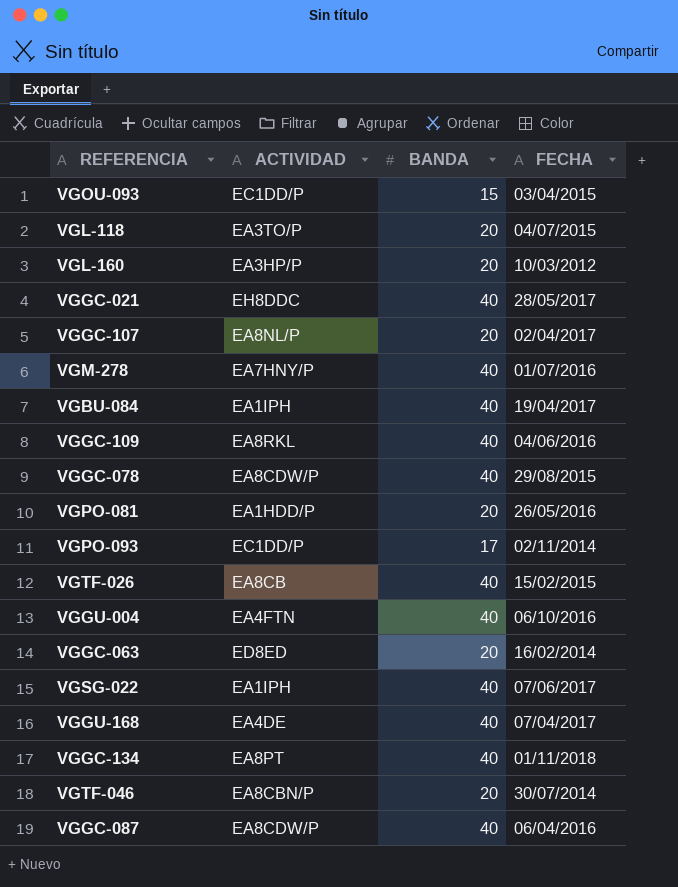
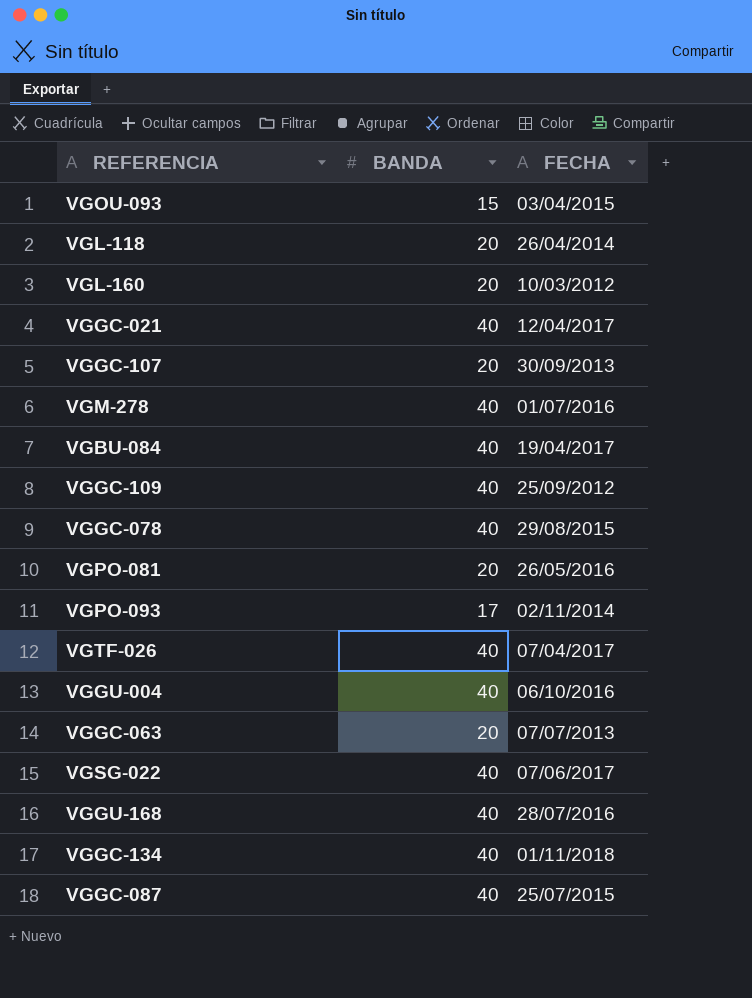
column ACTIVIDAD | position: 2 -> none
row VGTF-046: EA8CBN/P | 20 | 30/07/2014 -> none
VGL-118 | FECHA: 04/07/2015 -> 26/04/2014
VGGC-021 | FECHA: 28/05/2017 -> 12/04/2017
VGGC-107 | FECHA: 02/04/2017 -> 30/09/2013
VGGC-109 | FECHA: 04/06/2016 -> 25/09/2012
VGTF-026 | FECHA: 15/02/2015 -> 07/04/2017
VGGC-063 | FECHA: 16/02/2014 -> 07/07/2013
VGGU-168 | FECHA: 07/04/2017 -> 28/07/2016
VGGC-087 | FECHA: 06/04/2016 -> 25/07/2015

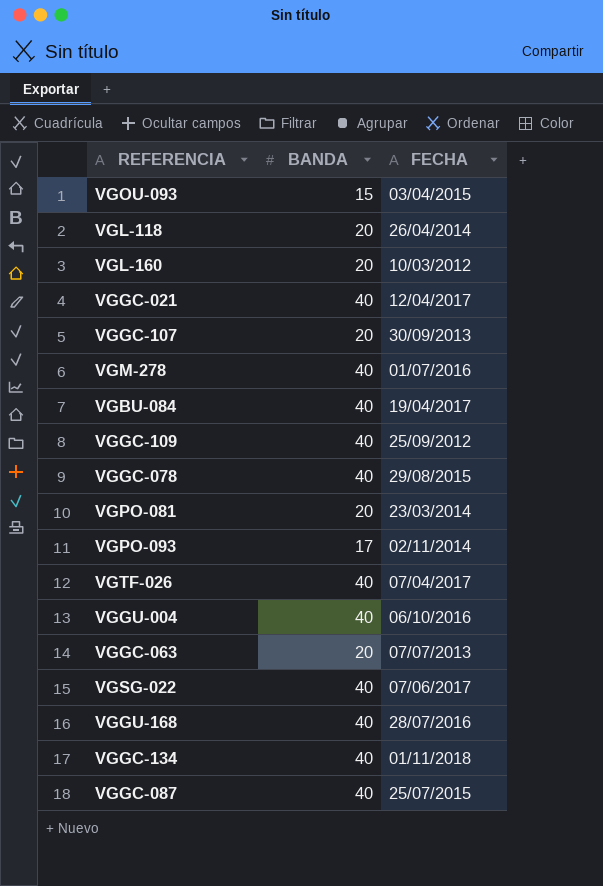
VGPO-081 | FECHA: 26/05/2016 -> 23/03/2014

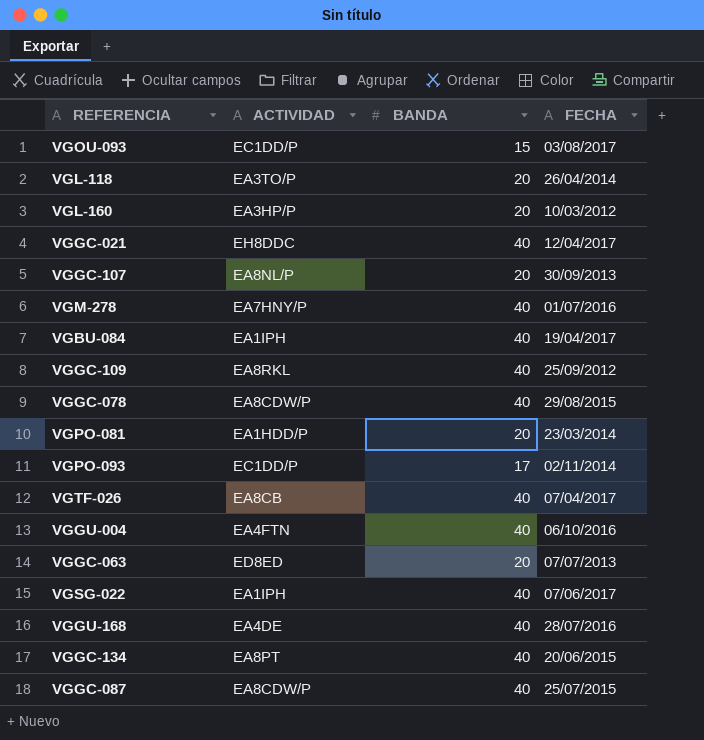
column ACTIVIDAD | position: none -> 2
VGOU-093 | FECHA: 03/04/2015 -> 03/08/2017
VGGC-134 | FECHA: 01/11/2018 -> 20/06/2015

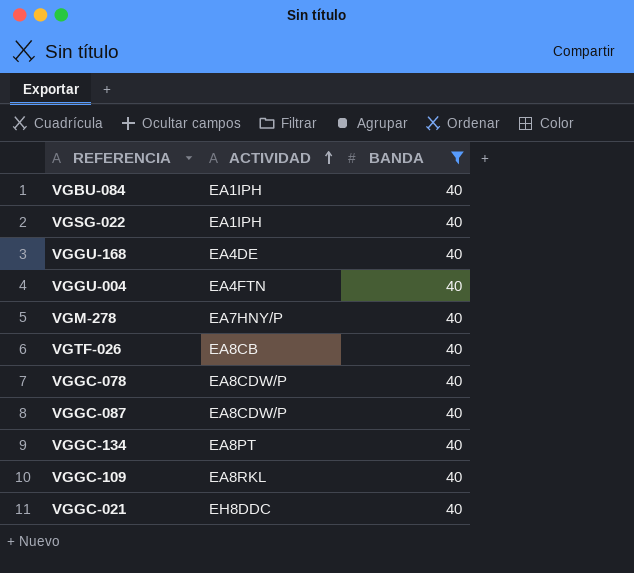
filter: none -> BANDA = 40
row order: none -> ACTIVIDAD ascending
column FECHA | position: 4 -> none

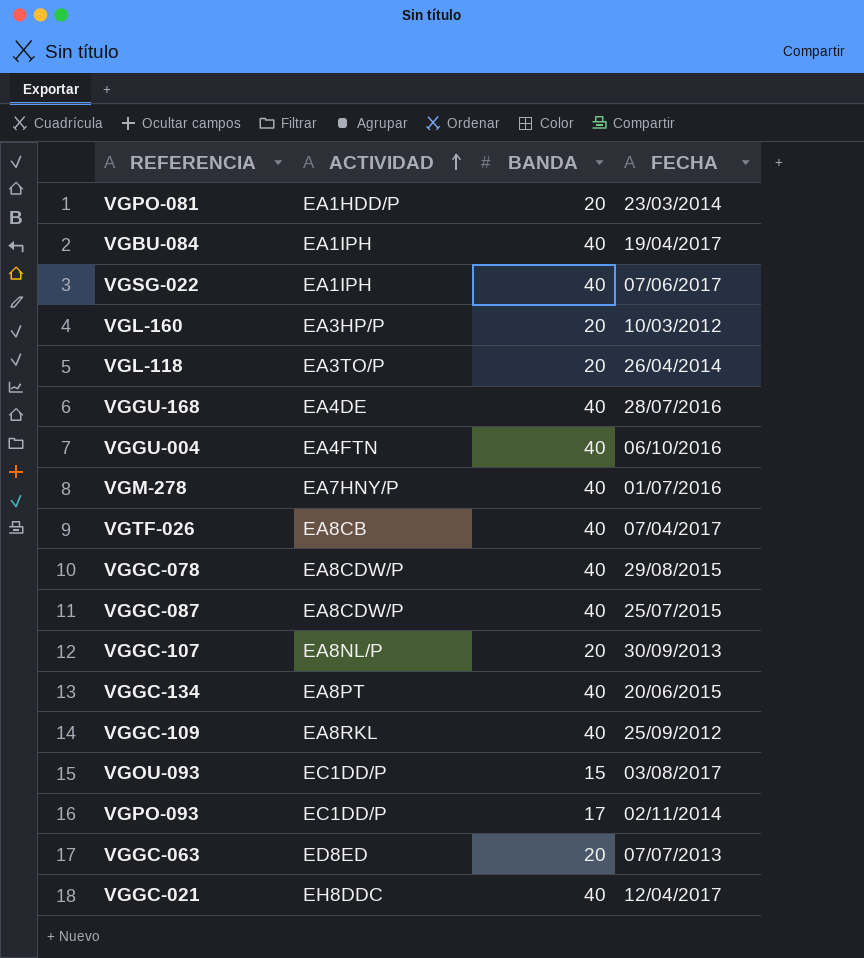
filter: BANDA = 40 -> none
column FECHA | position: none -> 4

